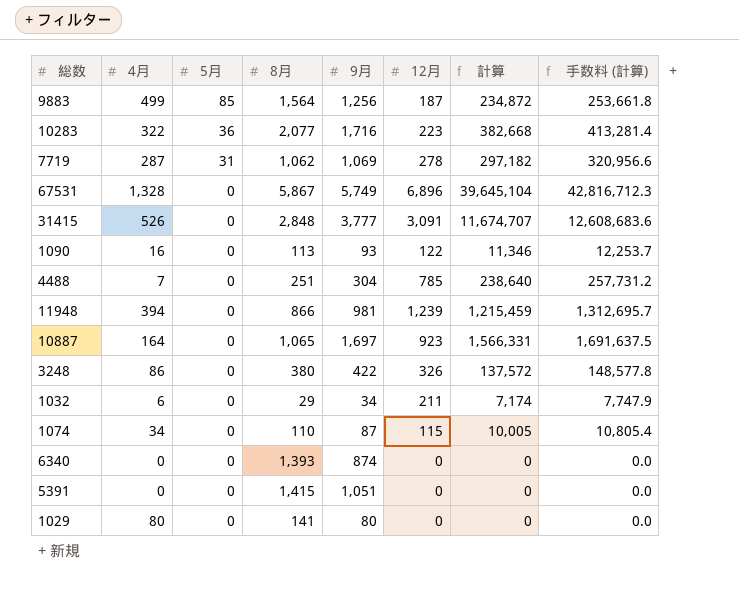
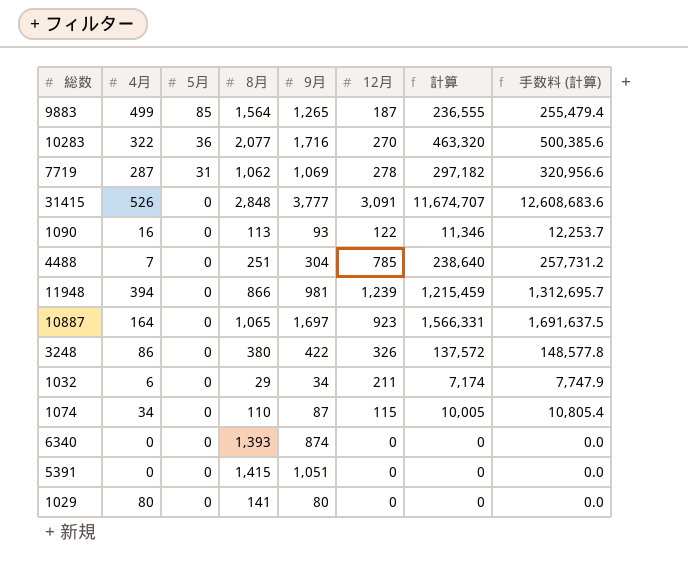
row 67531: 1,328 | 0 | 5,867 | 5,749 | 6,896 | 39,645,104 | 42,816,712.3 -> none
9883 | 9月: 1,256 -> 1,265
9883 | 計算: 234,872 -> 236,555
9883 | 手数料 (計算): 253,661.8 -> 255,479.4
10283 | 12月: 223 -> 270
10283 | 計算: 382,668 -> 463,320
10283 | 手数料 (計算): 413,281.4 -> 500,385.6

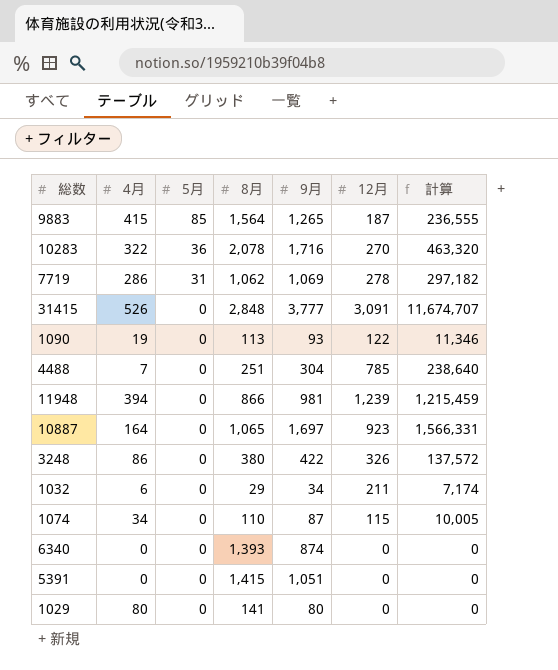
column 手数料 (計算) | formula: [計算] * 1.08 -> none
9883 | 4月: 499 -> 415
10283 | 8月: 2,077 -> 2,078
7719 | 4月: 287 -> 286
1090 | 4月: 16 -> 19

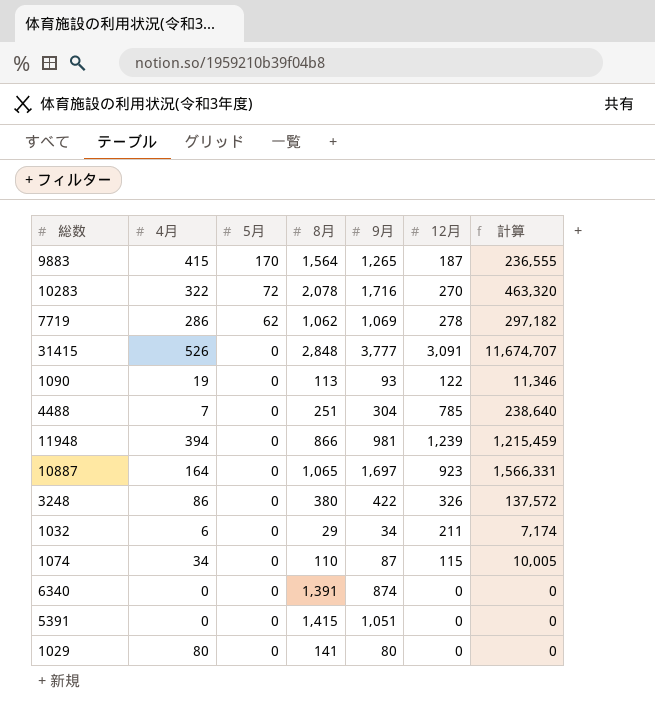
9883 | 5月: 85 -> 170
10283 | 5月: 36 -> 72
7719 | 5月: 31 -> 62
6340 | 8月: 1,393 -> 1,391

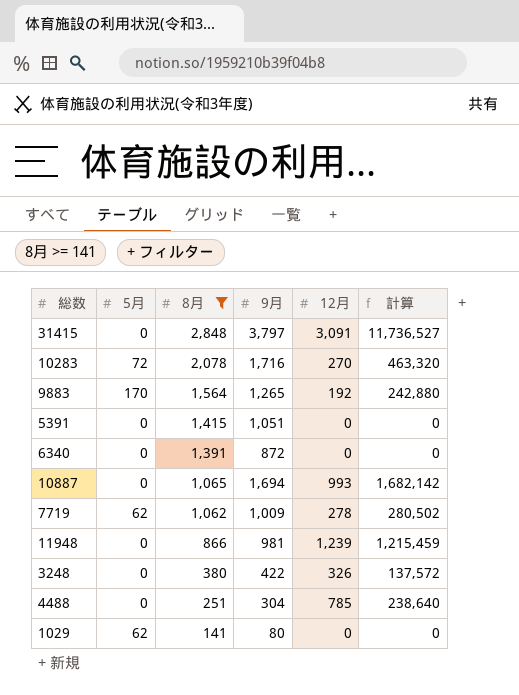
filter: none -> 8月 >= 141
row order: 5月 descending -> 8月 descending
column 4月 | position: 2 -> none
31415 | 9月: 3,777 -> 3,797
31415 | 計算: 11,674,707 -> 11,736,527
9883 | 12月: 187 -> 192
9883 | 計算: 236,555 -> 242,880
6340 | 9月: 874 -> 872
10887 | 9月: 1,697 -> 1,694
10887 | 12月: 923 -> 993
10887 | 計算: 1,566,331 -> 1,682,142
7719 | 9月: 1,069 -> 1,009
7719 | 計算: 297,182 -> 280,502
1029 | 5月: 0 -> 62

